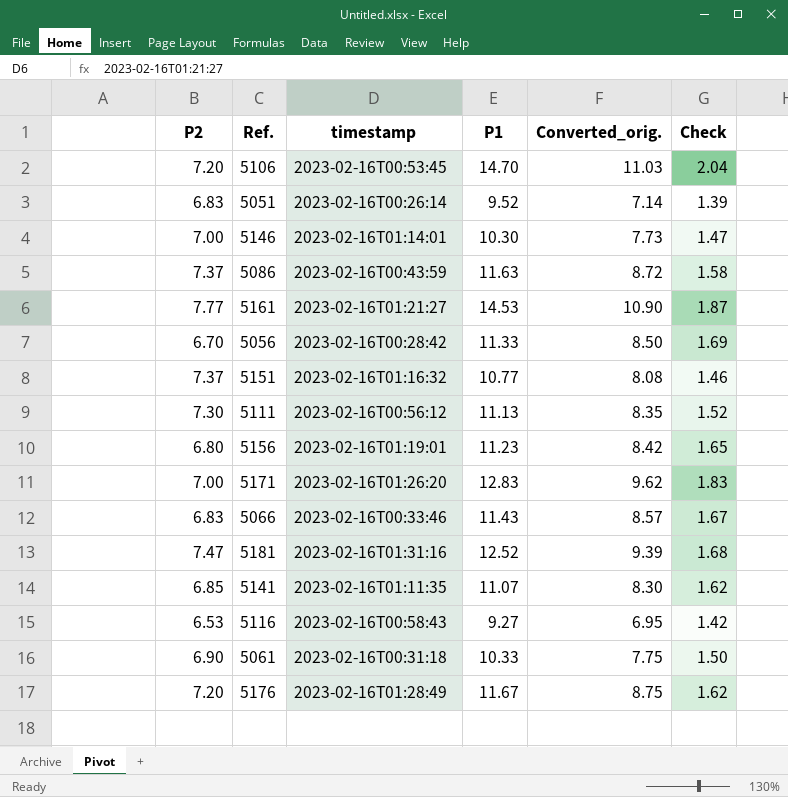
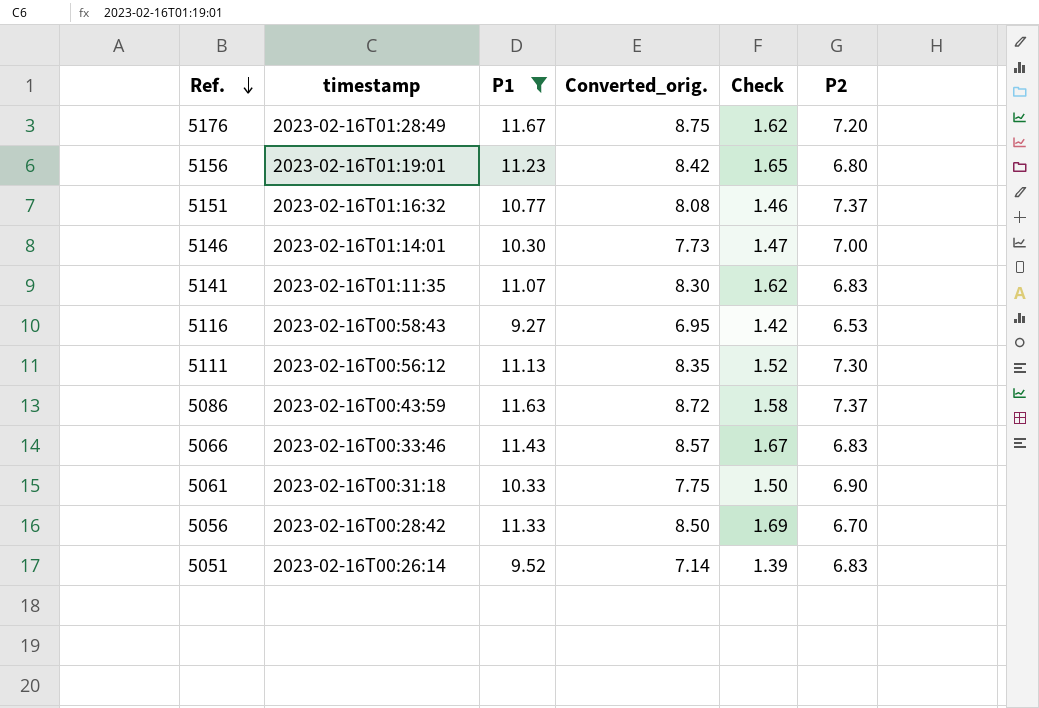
filter: none -> P1 <= 11.67
row order: none -> Ref. descending
column P2 | position: 1 -> 6
5141 | P2: 6.85 -> 6.83

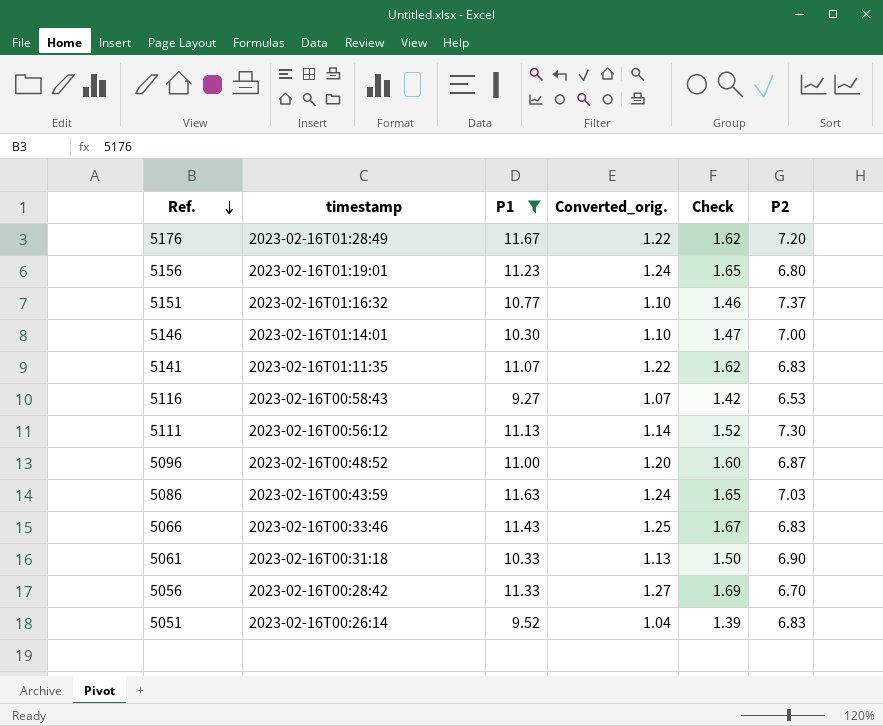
column Converted_orig. | formula: [P1] * 0.75 -> [Check] * 0.75
row 5096: none -> 2023-02-16T00:48:52 | 11.00 | 1.20 | 1.60 | 6.87
5086 | Check: 1.58 -> 1.65
5086 | P2: 7.37 -> 7.03

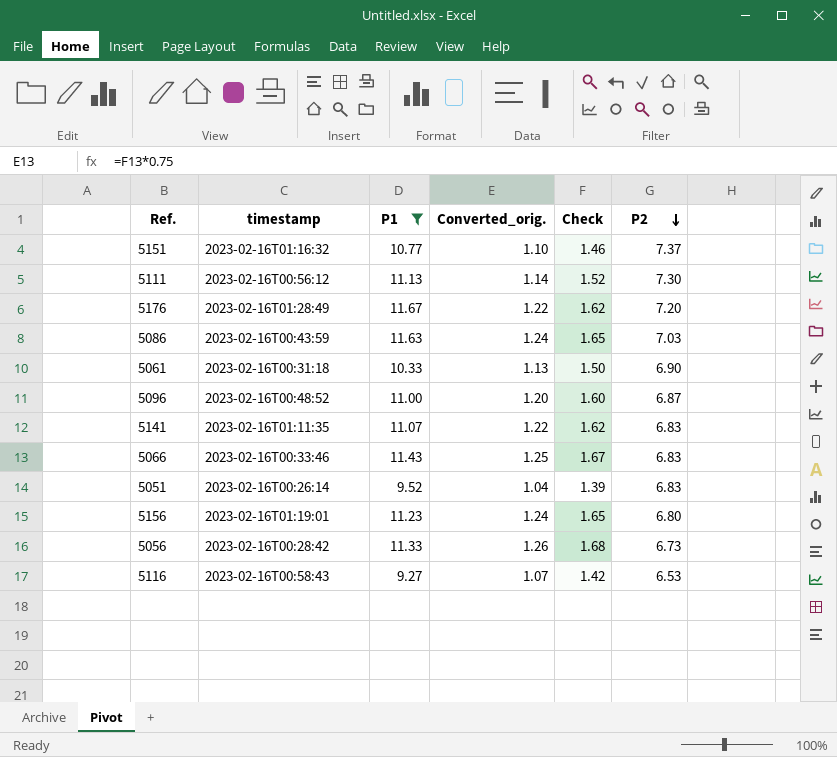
row order: Ref. descending -> P2 descending
row 5146: 2023-02-16T01:14:01 | 10.30 | 1.10 | 1.47 | 7.00 -> none
5056 | Converted_orig.: 1.27 -> 1.26
5056 | Check: 1.69 -> 1.68
5056 | P2: 6.70 -> 6.73

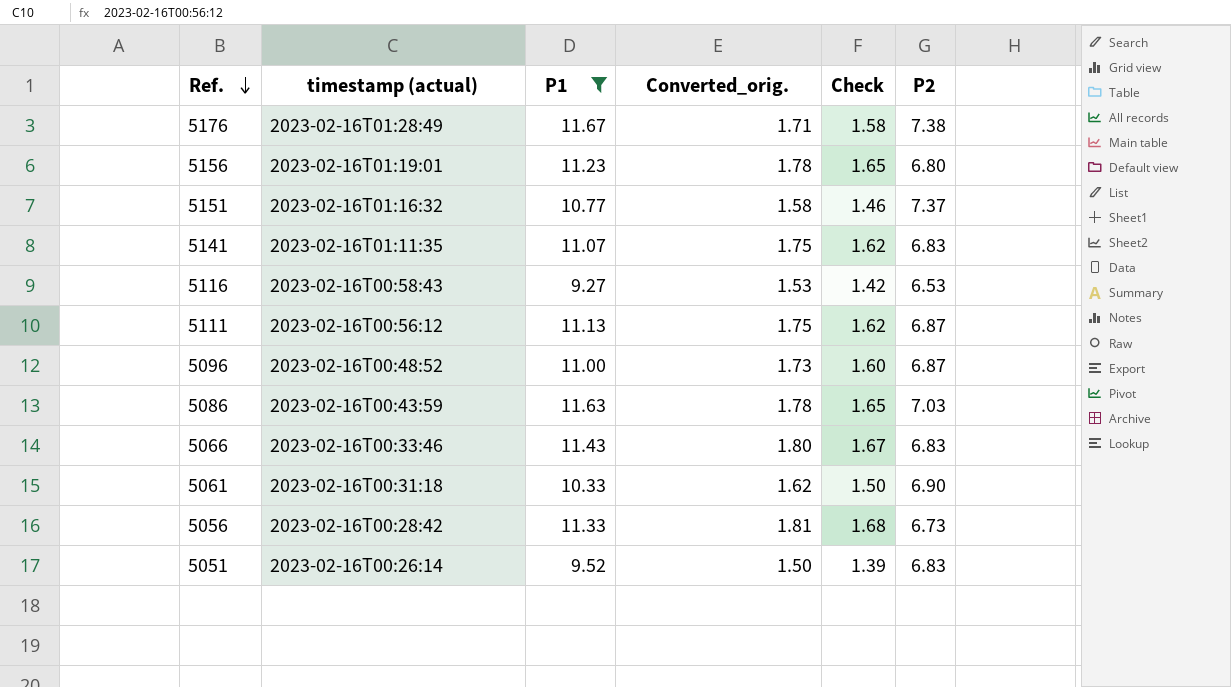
row order: P2 descending -> Ref. descending
column name: timestamp -> timestamp (actual)
column Converted_orig. | formula: [Check] * 0.75 -> [Check] * 1.08
5176 | Check: 1.62 -> 1.58
5176 | P2: 7.20 -> 7.38
5111 | Check: 1.52 -> 1.62
5111 | P2: 7.30 -> 6.87

